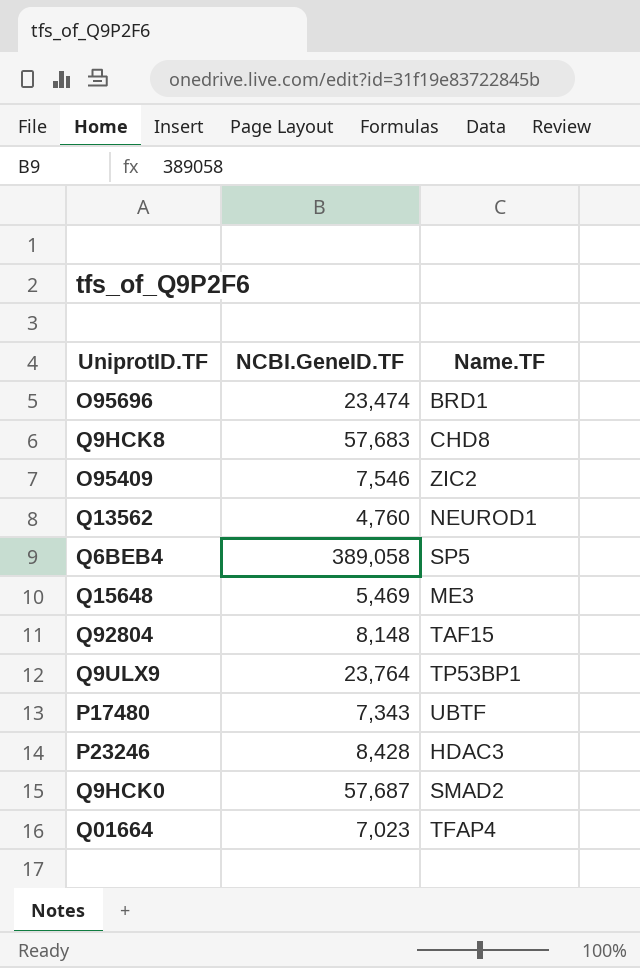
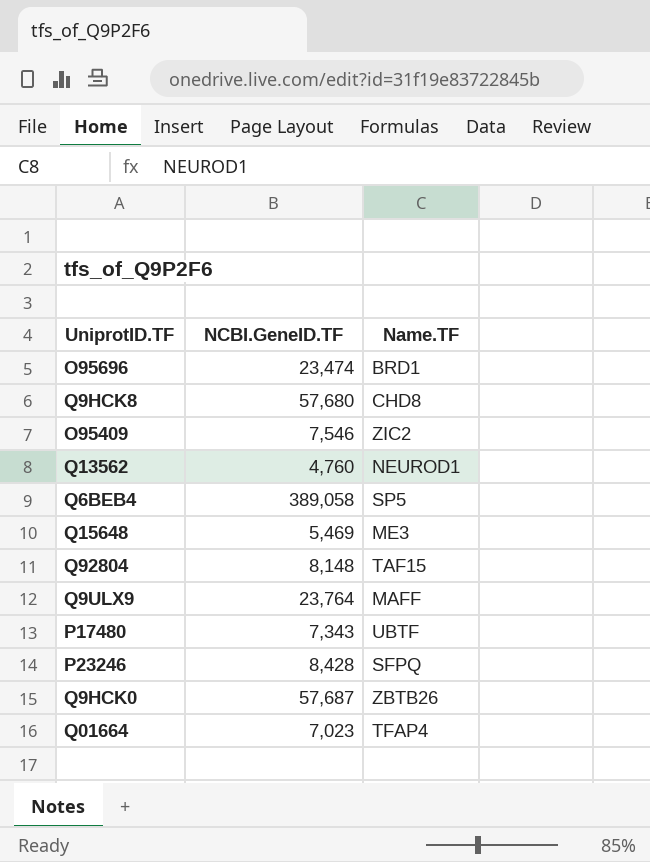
Q9HCK8 | NCBI.GeneID.TF: 57,683 -> 57,680
Q9ULX9 | Name.TF: TP53BP1 -> MAFF
P23246 | Name.TF: HDAC3 -> SFPQ
Q9HCK0 | Name.TF: SMAD2 -> ZBTB26

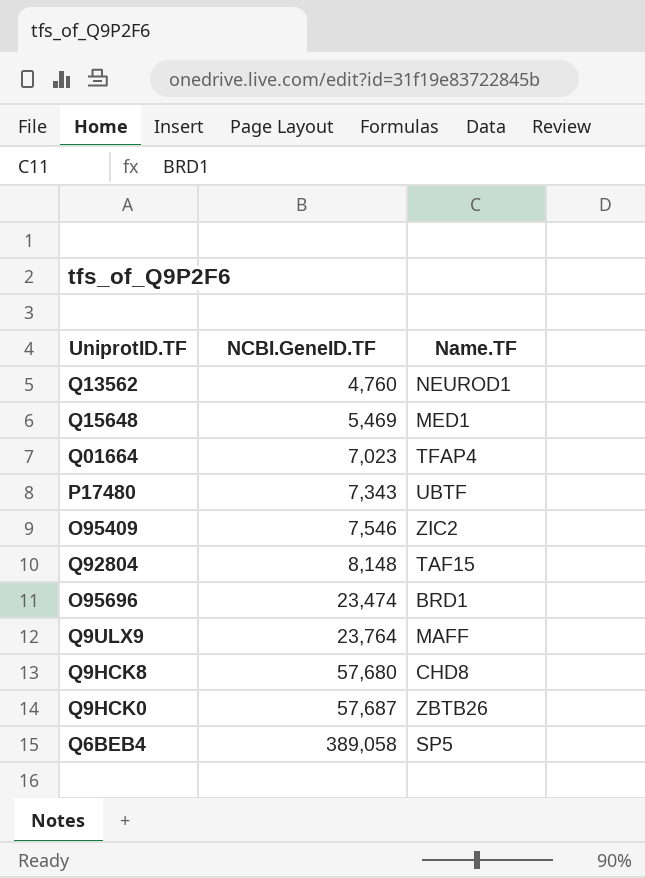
row order: none -> NCBI.GeneID.TF ascending
row P23246: 8,428 | SFPQ -> none
Q15648 | Name.TF: ME3 -> MED1

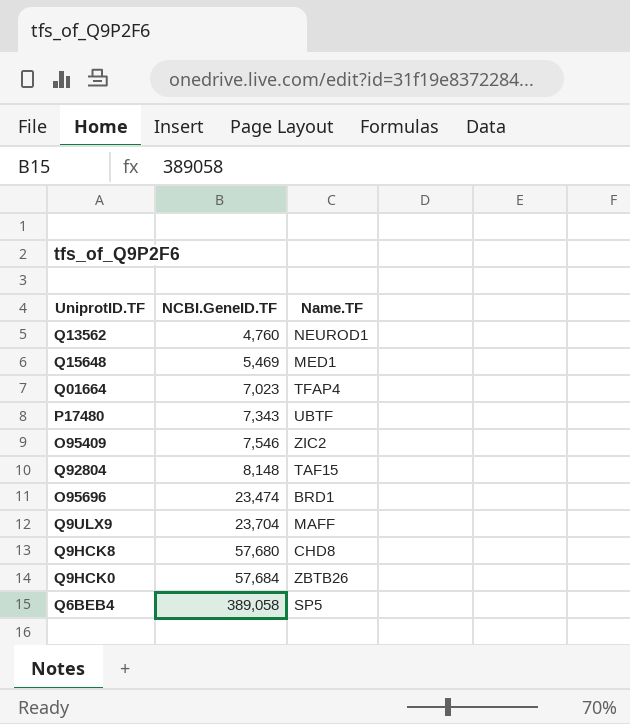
Q9ULX9 | NCBI.GeneID.TF: 23,764 -> 23,704
Q9HCK0 | NCBI.GeneID.TF: 57,687 -> 57,684

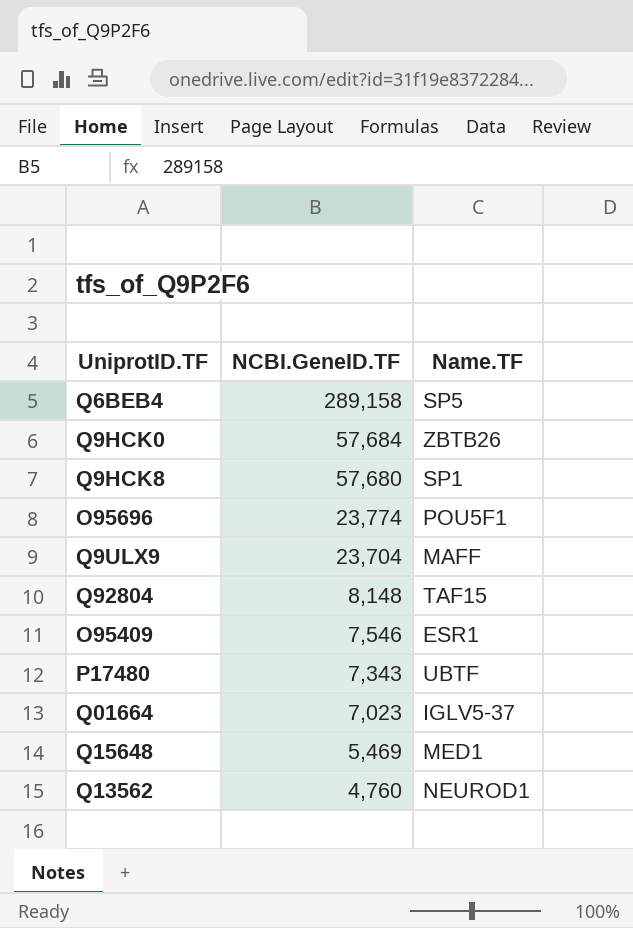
row order: NCBI.GeneID.TF ascending -> NCBI.GeneID.TF descending
Q6BEB4 | NCBI.GeneID.TF: 389,058 -> 289,158
Q9HCK8 | Name.TF: CHD8 -> SP1
O95696 | NCBI.GeneID.TF: 23,474 -> 23,774
O95696 | Name.TF: BRD1 -> POU5F1
O95409 | Name.TF: ZIC2 -> ESR1
Q01664 | Name.TF: TFAP4 -> IGLV5-37

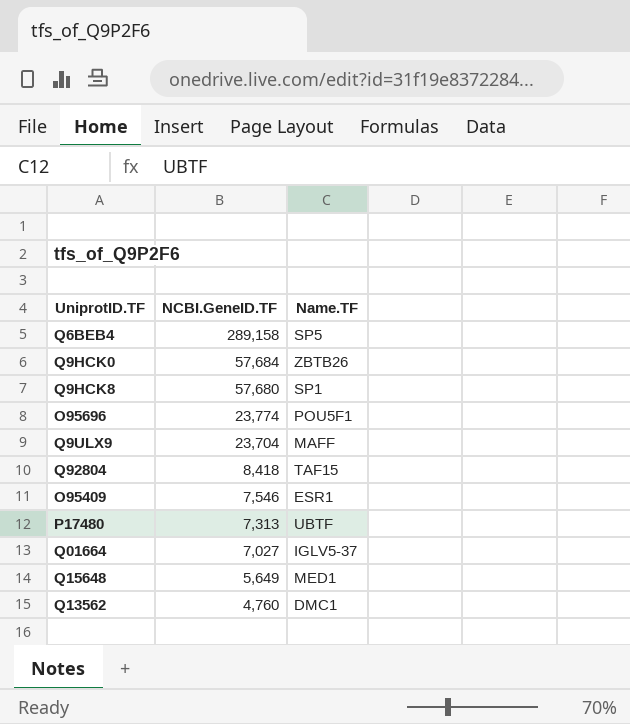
Q92804 | NCBI.GeneID.TF: 8,148 -> 8,418
P17480 | NCBI.GeneID.TF: 7,343 -> 7,313
Q01664 | NCBI.GeneID.TF: 7,023 -> 7,027
Q15648 | NCBI.GeneID.TF: 5,469 -> 5,649
Q13562 | Name.TF: NEUROD1 -> DMC1

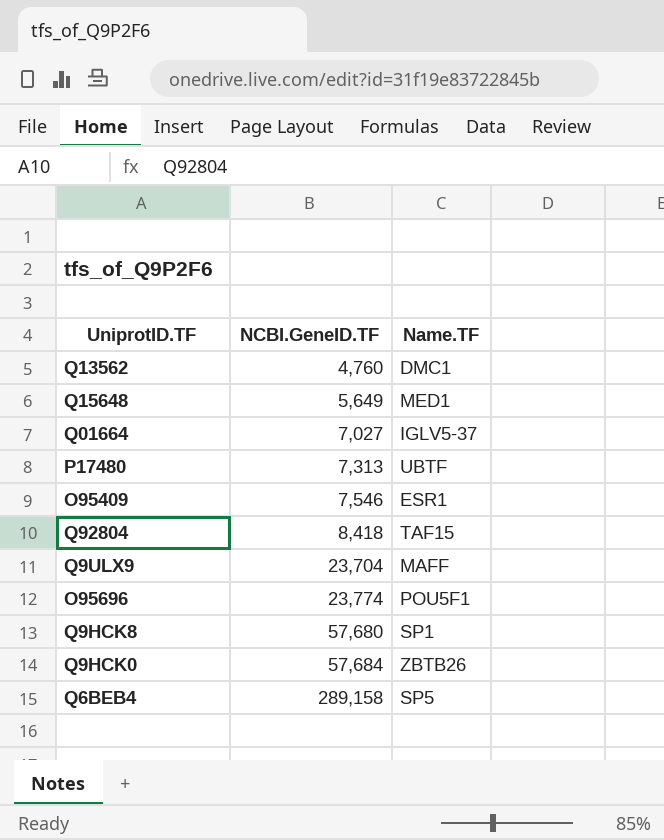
row order: NCBI.GeneID.TF descending -> NCBI.GeneID.TF ascending

